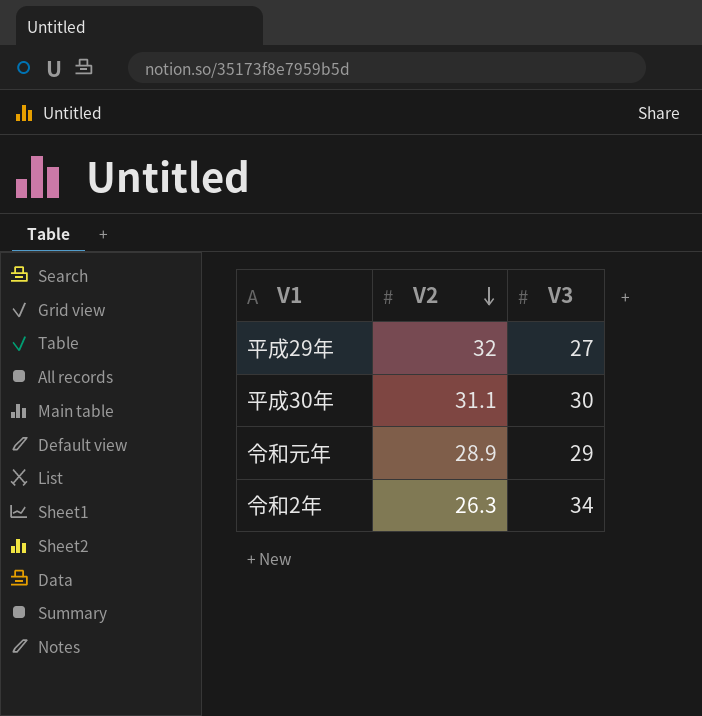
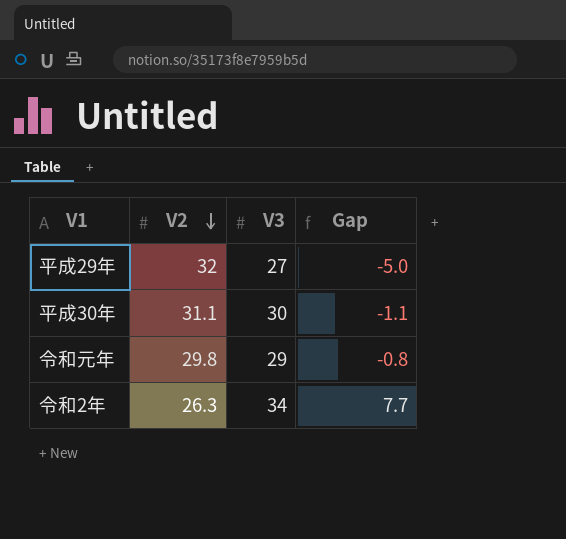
column Gap | formula: none -> [V3] - [V2]
令和元年 | V2: 28.9 -> 29.8

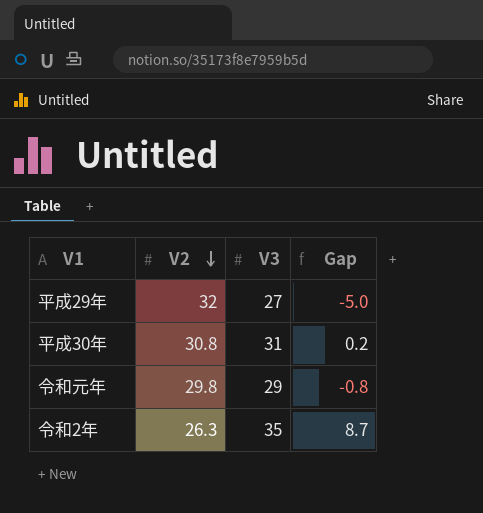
平成30年 | V2: 31.1 -> 30.8
平成30年 | V3: 30 -> 31
平成30年 | Gap: -1.1 -> 0.2
令和2年 | V3: 34 -> 35
令和2年 | Gap: 7.7 -> 8.7

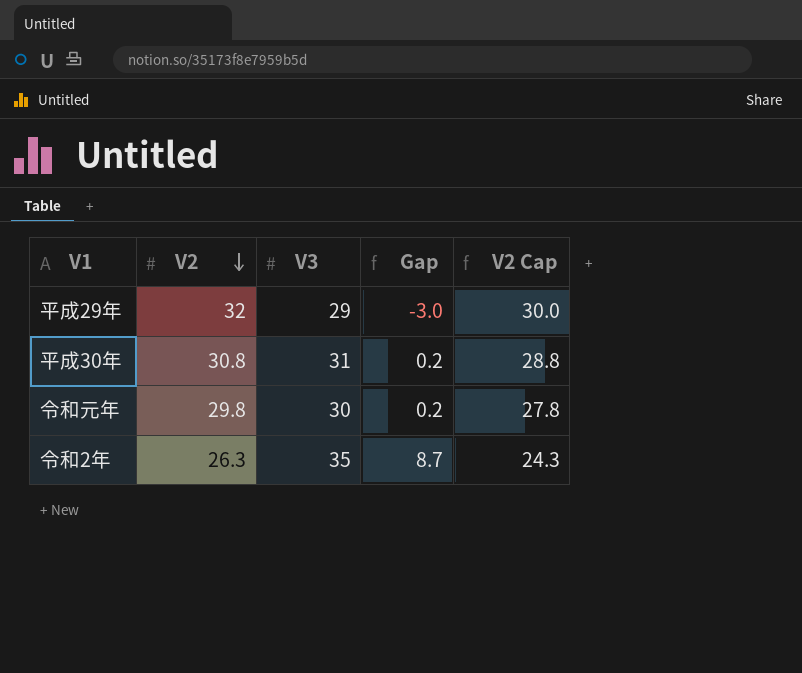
column V2 Cap | formula: none -> [V2] - 2
平成29年 | V3: 27 -> 29
平成29年 | Gap: -5.0 -> -3.0
令和元年 | V3: 29 -> 30
令和元年 | Gap: -0.8 -> 0.2

